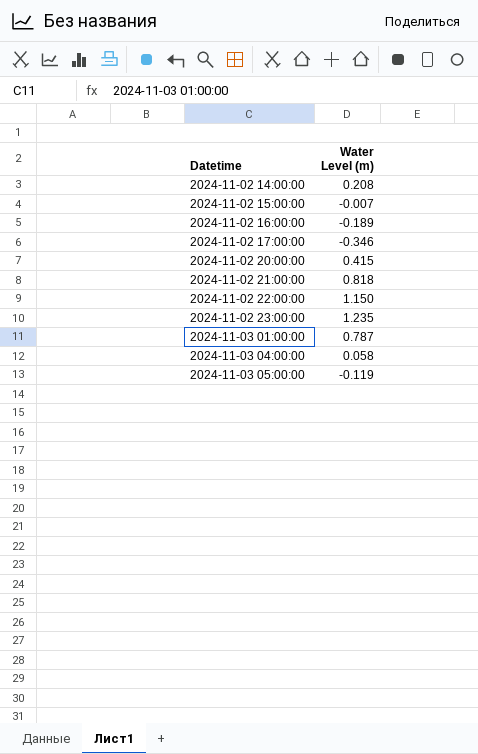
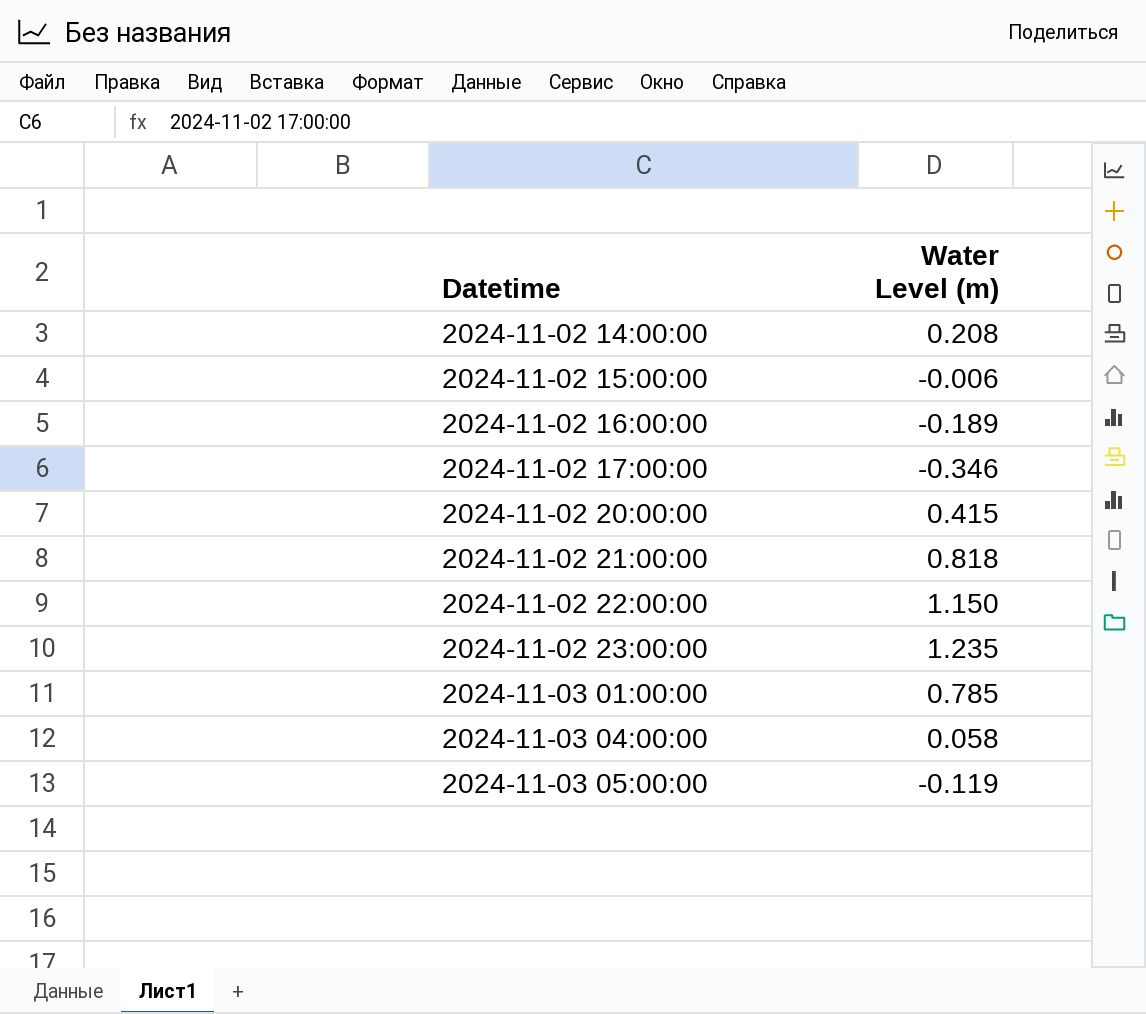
2024-11-02 15:00:00 | Water Level (m): -0.007 -> -0.006
2024-11-03 01:00:00 | Water Level (m): 0.787 -> 0.785

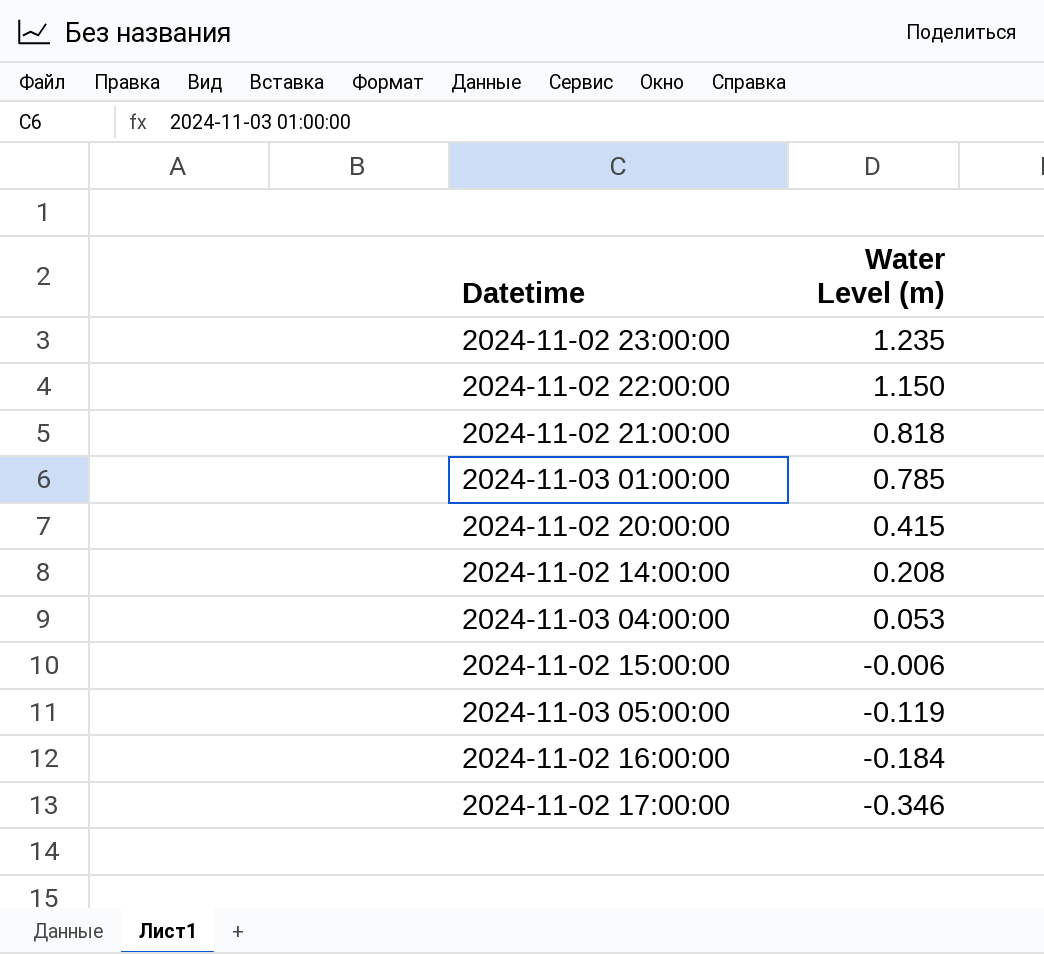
row order: Datetime ascending -> Water Level (m) descending
2024-11-03 04:00:00 | Water Level (m): 0.058 -> 0.053
2024-11-02 16:00:00 | Water Level (m): -0.189 -> -0.184

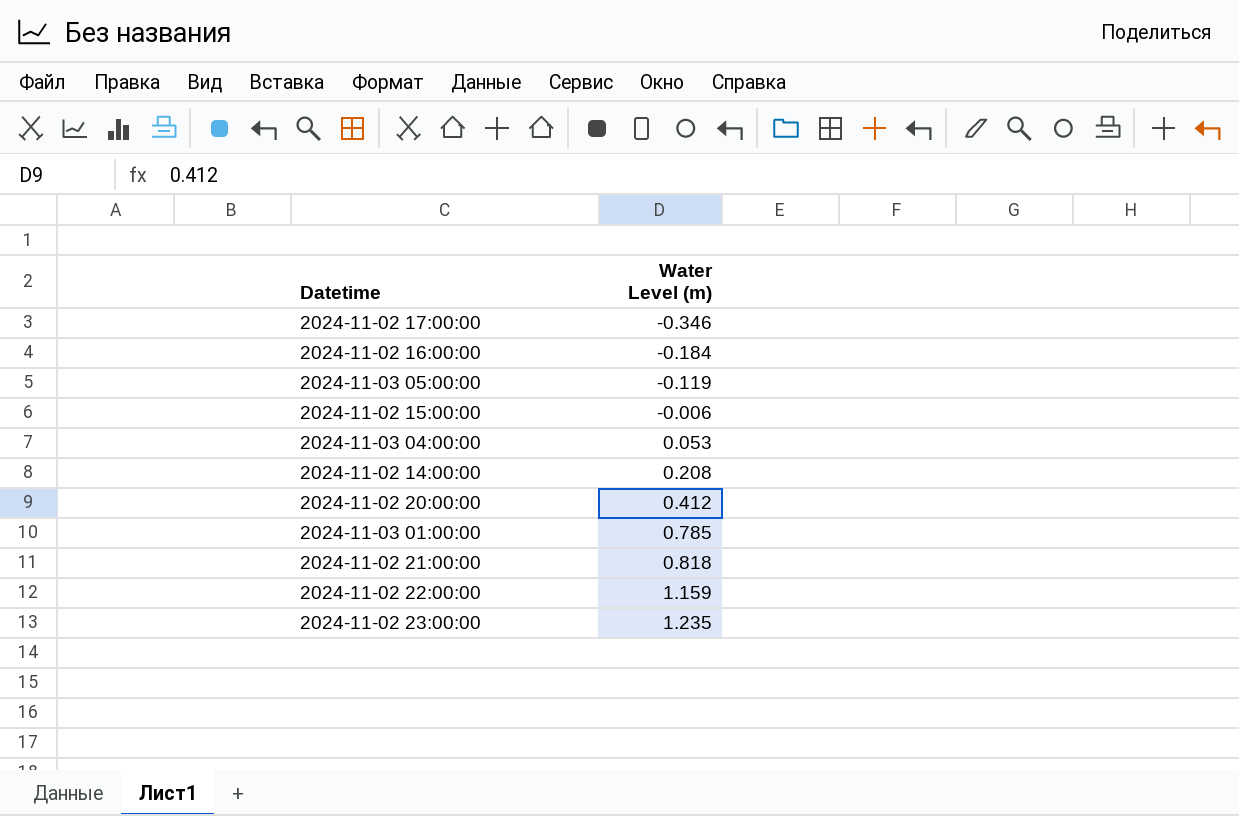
row order: Water Level (m) descending -> Water Level (m) ascending
2024-11-02 20:00:00 | Water Level (m): 0.415 -> 0.412
2024-11-02 22:00:00 | Water Level (m): 1.150 -> 1.159

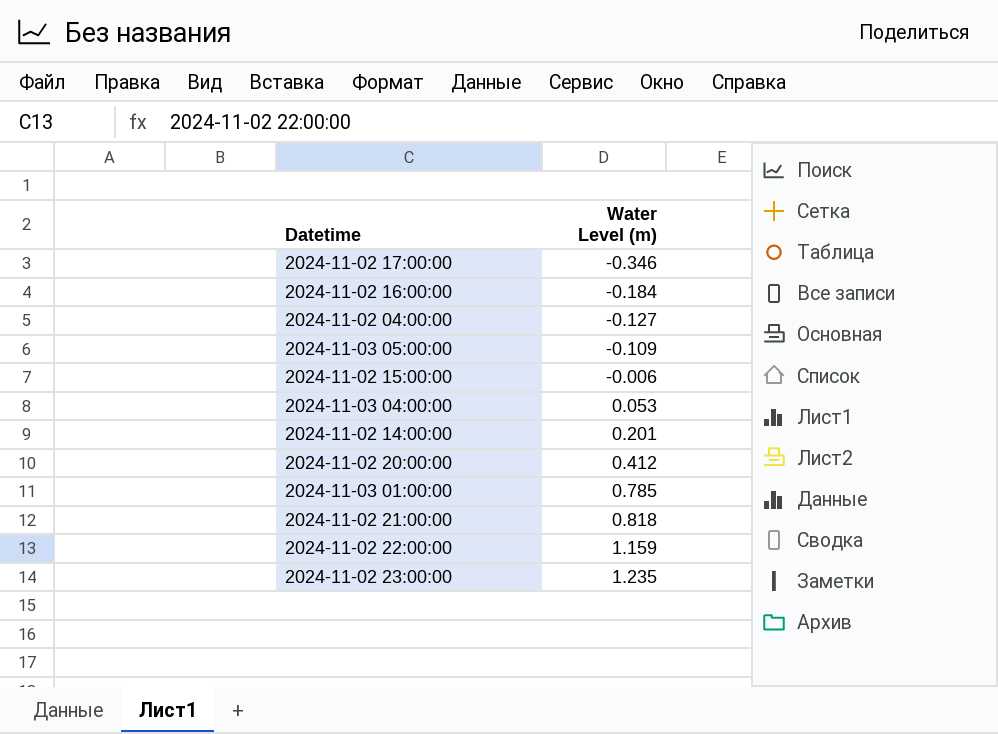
row 2024-11-02 04:00:00: none -> -0.127
2024-11-03 05:00:00 | Water Level (m): -0.119 -> -0.109
2024-11-02 14:00:00 | Water Level (m): 0.208 -> 0.201

